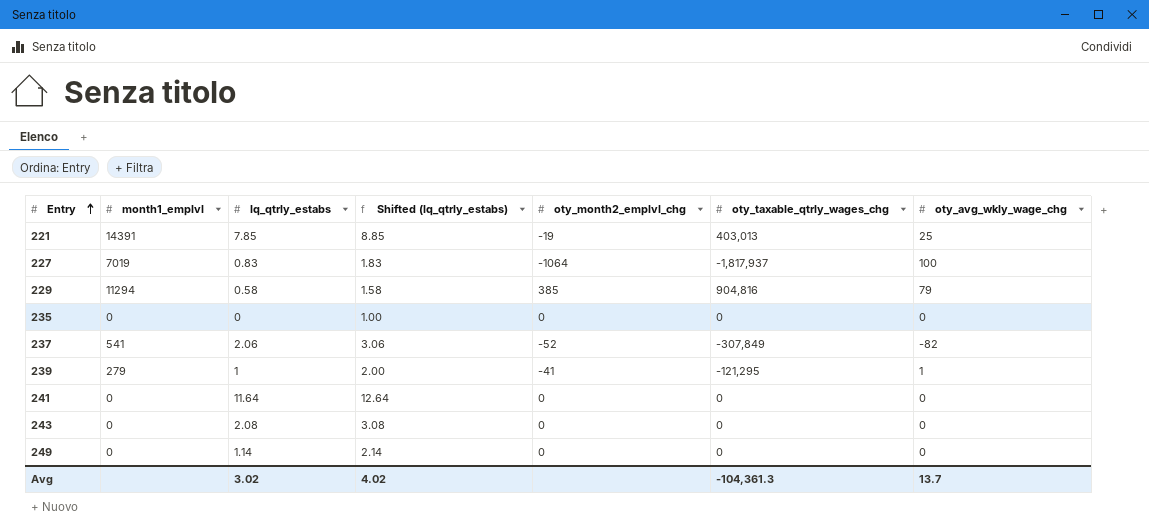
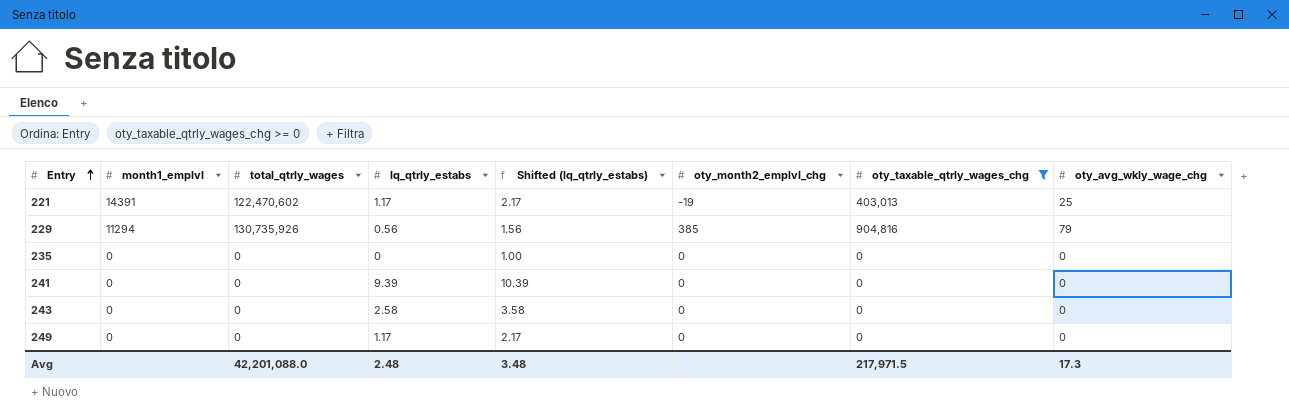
filter: none -> oty_taxable_qtrly_wages_chg >= 0
column total_qtrly_wages | position: none -> 3
221 | lq_qtrly_estabs: 7.85 -> 1.17
221 | Shifted (lq_qtrly_estabs): 8.85 -> 2.17
229 | lq_qtrly_estabs: 0.58 -> 0.56
229 | Shifted (lq_qtrly_estabs): 1.58 -> 1.56
241 | lq_qtrly_estabs: 11.64 -> 9.39
241 | Shifted (lq_qtrly_estabs): 12.64 -> 10.39
243 | lq_qtrly_estabs: 2.08 -> 2.58
243 | Shifted (lq_qtrly_estabs): 3.08 -> 3.58
249 | lq_qtrly_estabs: 1.14 -> 1.17
249 | Shifted (lq_qtrly_estabs): 2.14 -> 2.17
Avg | lq_qtrly_estabs: 3.02 -> 2.48
Avg | Shifted (lq_qtrly_estabs): 4.02 -> 3.48
Avg | oty_taxable_qtrly_wages_chg: -104,361.3 -> 217,971.5
Avg | oty_avg_wkly_wage_chg: 13.7 -> 17.3

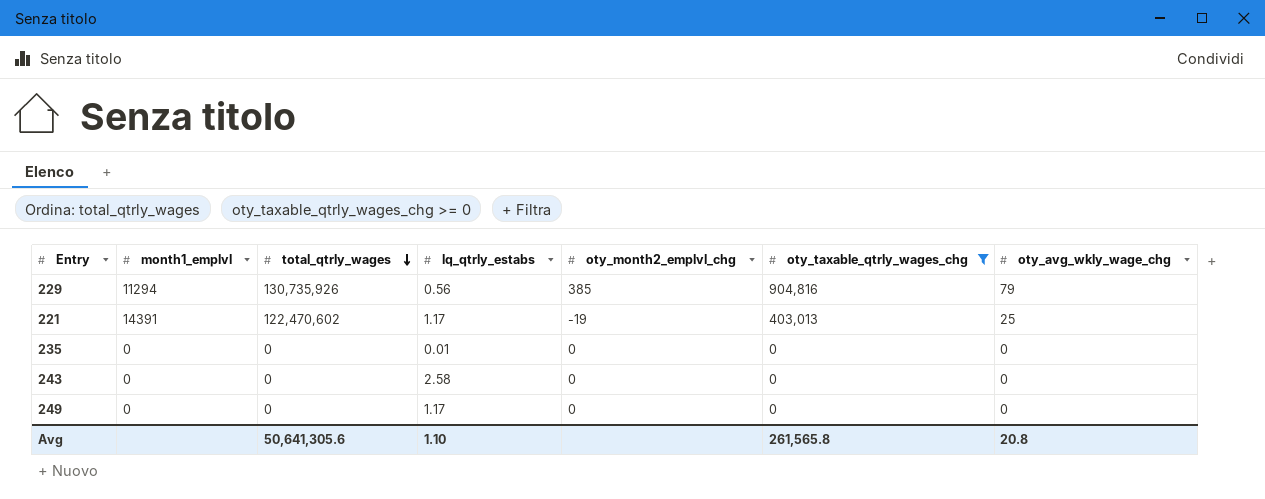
row order: Entry ascending -> total_qtrly_wages descending
column Shifted (lq_qtrly_estabs) | formula: [lq_qtrly_estabs] + 1 -> none
row 241: 0 | 0 | 9.39 | 10.39 | 0 | 0 | 0 -> none
235 | lq_qtrly_estabs: 0 -> 0.01
Avg | total_qtrly_wages: 42,201,088.0 -> 50,641,305.6
Avg | lq_qtrly_estabs: 2.48 -> 1.10
Avg | oty_taxable_qtrly_wages_chg: 217,971.5 -> 261,565.8
Avg | oty_avg_wkly_wage_chg: 17.3 -> 20.8

